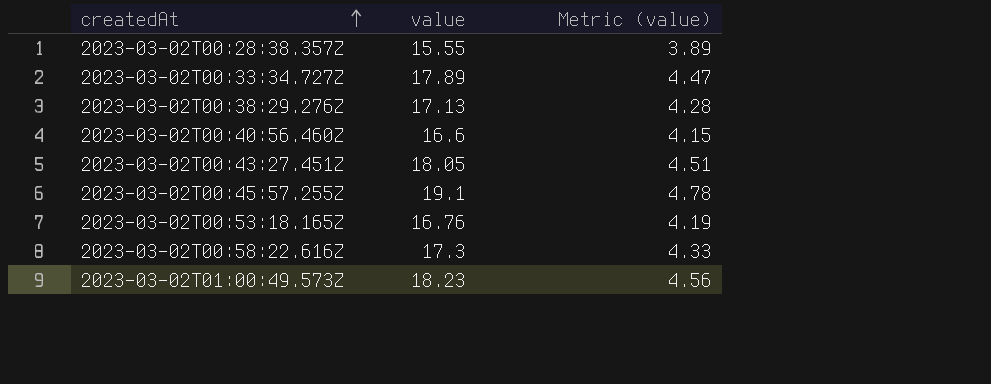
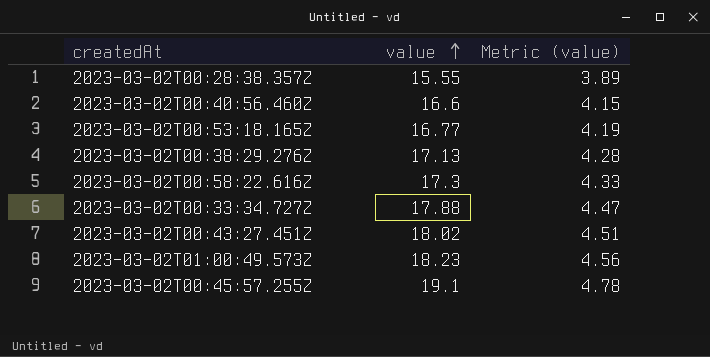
row order: createdAt ascending -> value ascending
2023-03-02T00:53:18.165Z | value: 16.76 -> 16.77
2023-03-02T00:33:34.727Z | value: 17.89 -> 17.88
2023-03-02T00:43:27.451Z | value: 18.05 -> 18.02

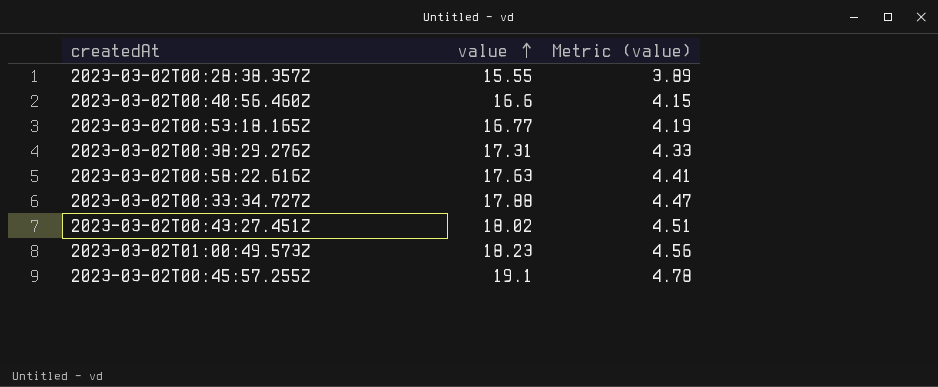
2023-03-02T00:38:29.276Z | value: 17.13 -> 17.31
2023-03-02T00:38:29.276Z | Metric (value): 4.28 -> 4.33
2023-03-02T00:58:22.616Z | value: 17.3 -> 17.63
2023-03-02T00:58:22.616Z | Metric (value): 4.33 -> 4.41

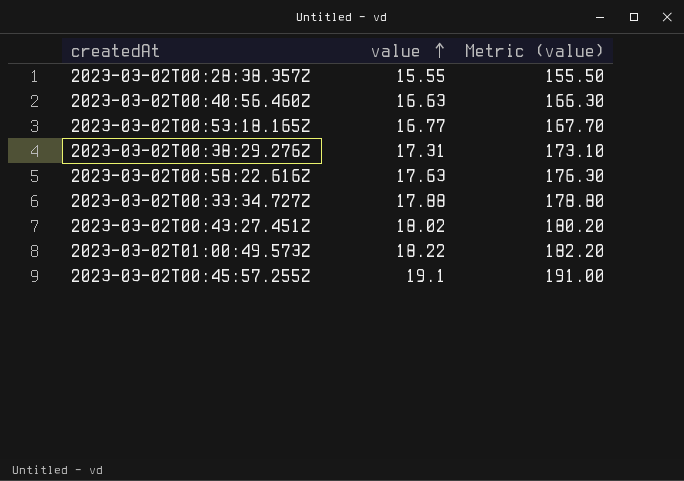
column Metric (value) | formula: [value] * 0.25 -> [value] * 10
2023-03-02T00:40:56.460Z | value: 16.6 -> 16.63
2023-03-02T01:00:49.573Z | value: 18.23 -> 18.22

